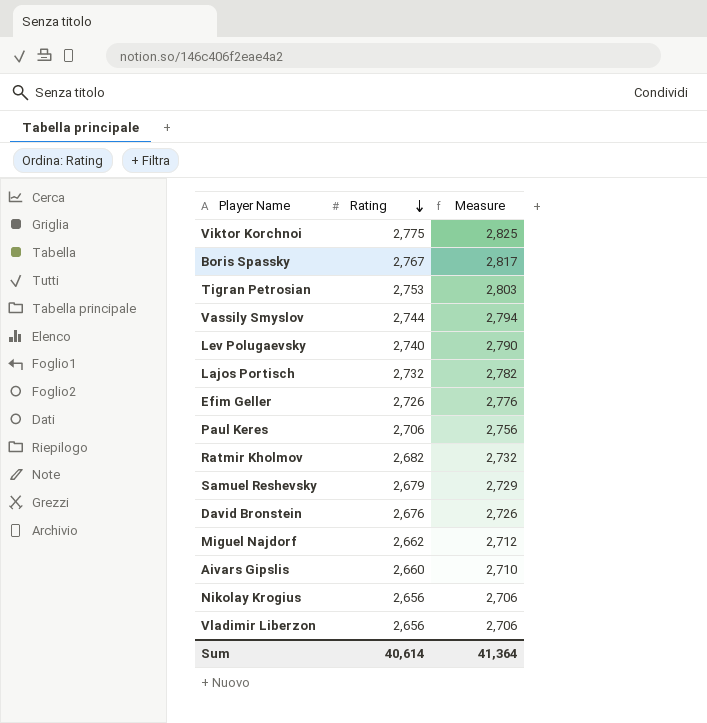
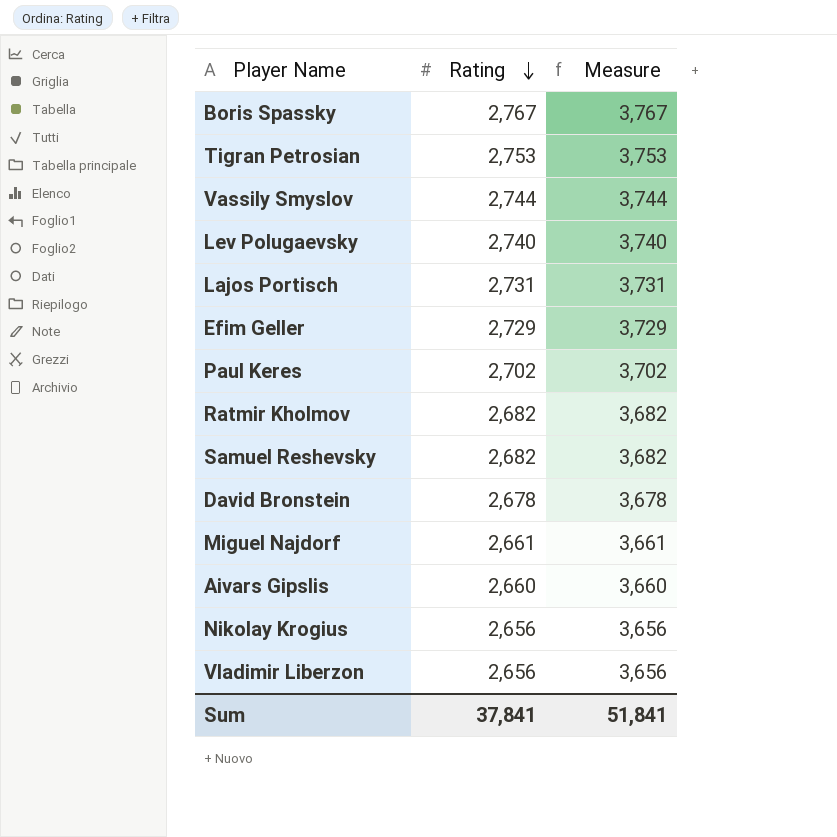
column Measure | formula: [Rating] + 50 -> [Rating] + 1000
row Viktor Korchnoi: 2,775 | 2,825 -> none
Lajos Portisch | Rating: 2,732 -> 2,731
Efim Geller | Rating: 2,726 -> 2,729
Paul Keres | Rating: 2,706 -> 2,702
Samuel Reshevsky | Rating: 2,679 -> 2,682
David Bronstein | Rating: 2,676 -> 2,678
Miguel Najdorf | Rating: 2,662 -> 2,661
Sum | Rating: 40,614 -> 37,841
Sum | Measure: 41,364 -> 51,841

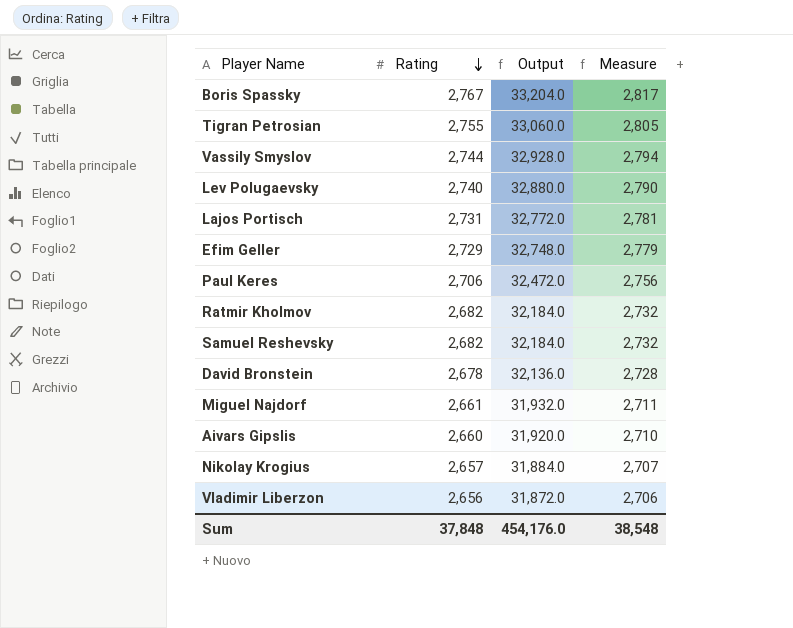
column Output | formula: none -> [Rating] * 12
column Measure | formula: [Rating] + 1000 -> [Rating] + 50
Tigran Petrosian | Rating: 2,753 -> 2,755
Paul Keres | Rating: 2,702 -> 2,706
Nikolay Krogius | Rating: 2,656 -> 2,657
Sum | Rating: 37,841 -> 37,848
Sum | Measure: 51,841 -> 38,548

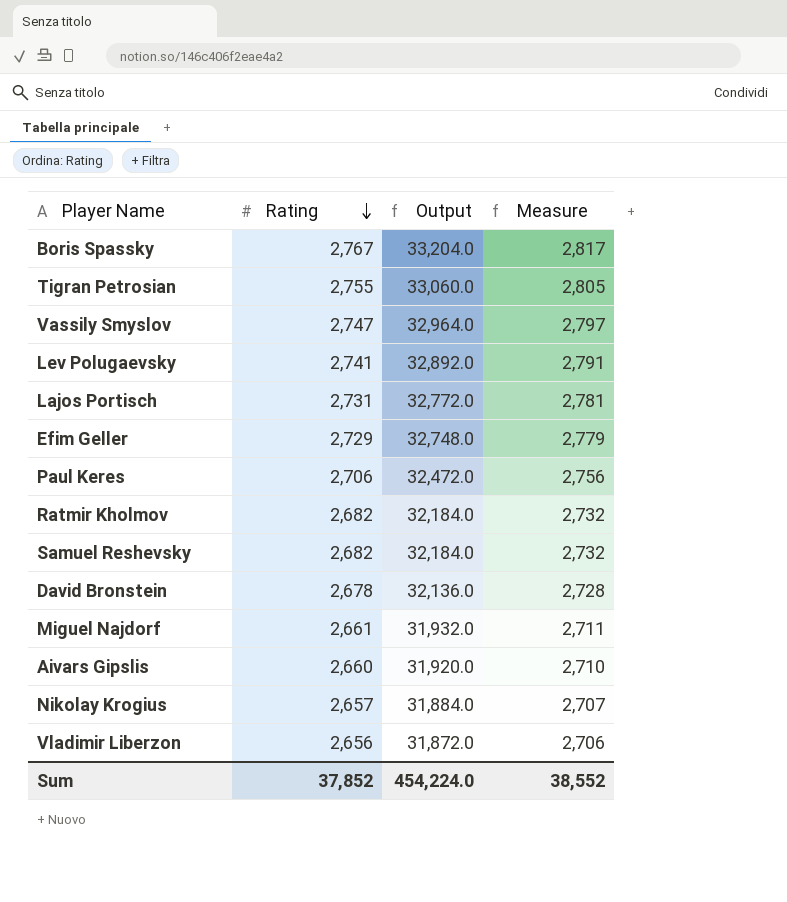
Vassily Smyslov | Rating: 2,744 -> 2,747
Vassily Smyslov | Output: 32,928.0 -> 32,964.0
Vassily Smyslov | Measure: 2,794 -> 2,797
Lev Polugaevsky | Rating: 2,740 -> 2,741
Lev Polugaevsky | Output: 32,880.0 -> 32,892.0
Lev Polugaevsky | Measure: 2,790 -> 2,791
Sum | Rating: 37,848 -> 37,852
Sum | Output: 454,176.0 -> 454,224.0
Sum | Measure: 38,548 -> 38,552

